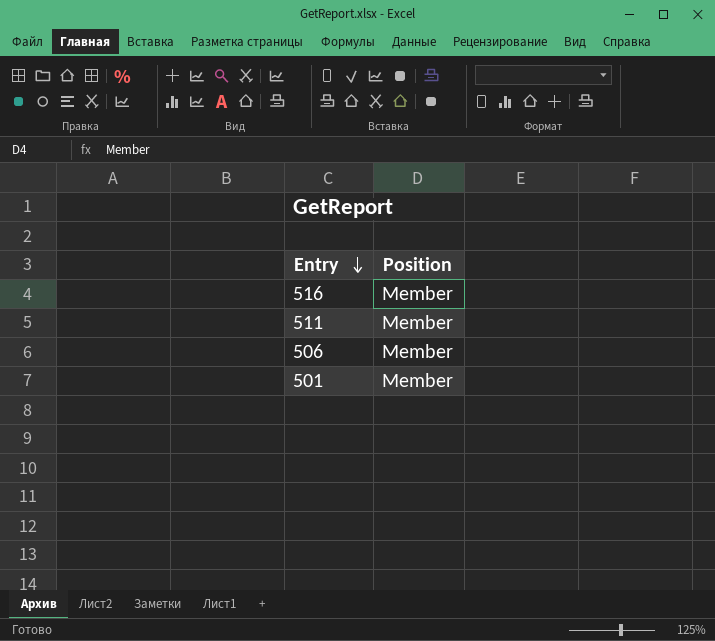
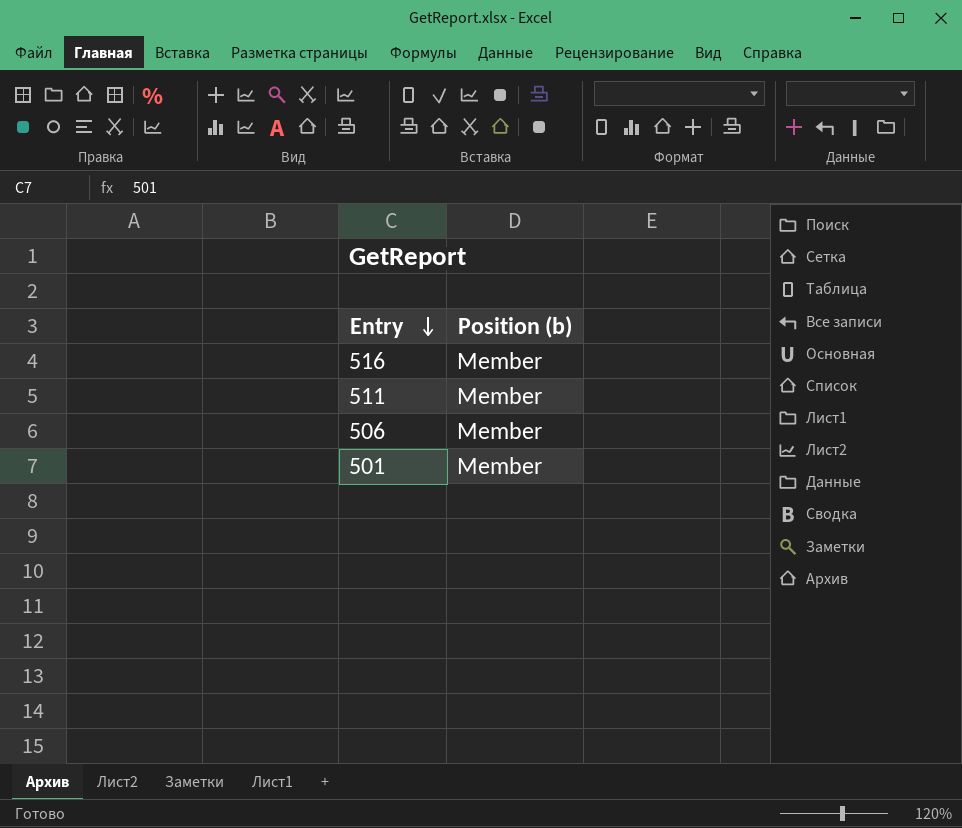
column name: Position -> Position (b)

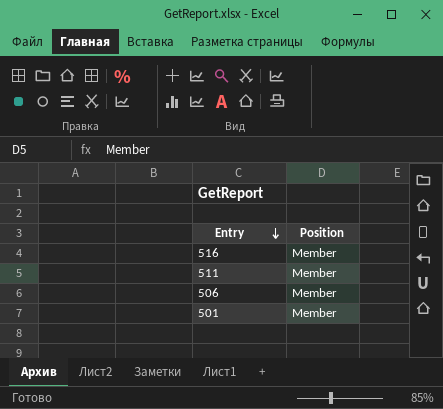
column name: Position (b) -> Position

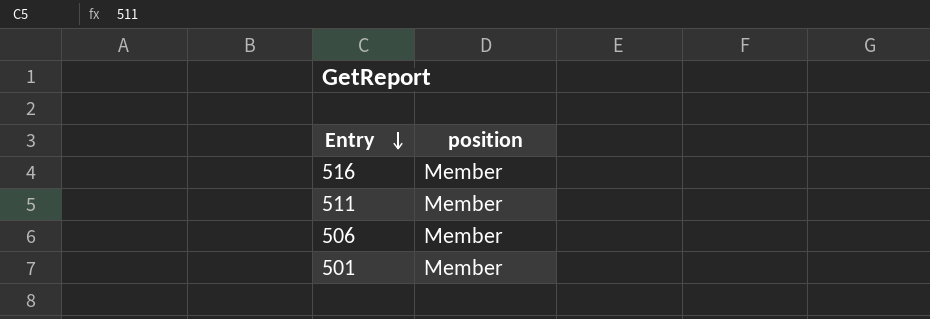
column name: Position -> position

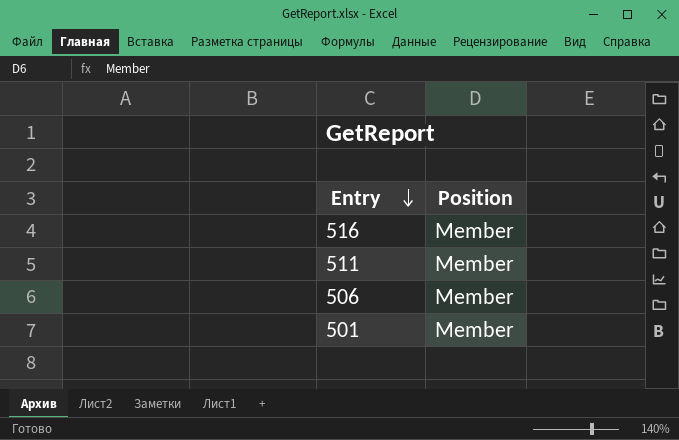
column name: position -> Position

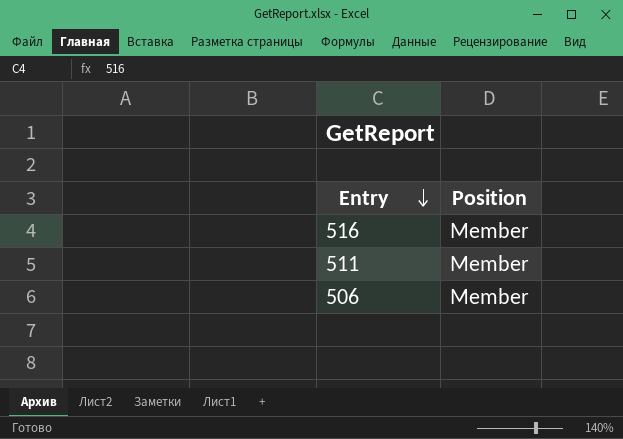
row 501: Member -> none

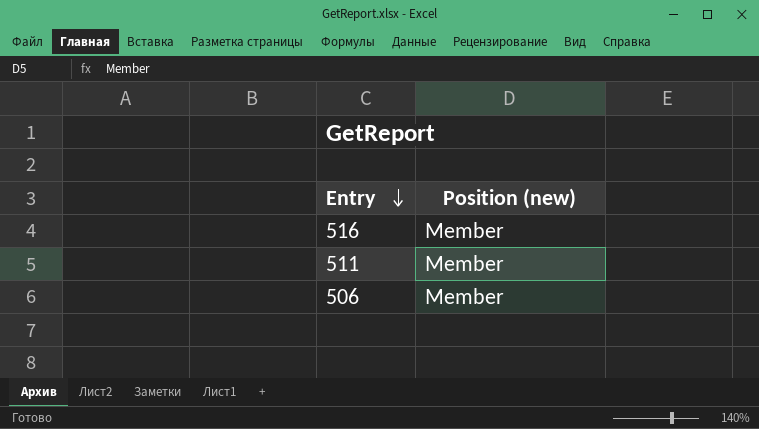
column name: Position -> Position (new)

